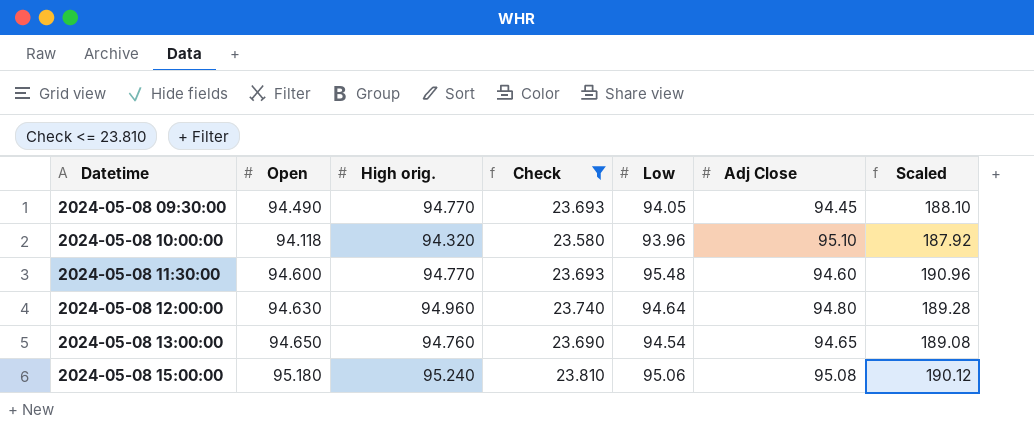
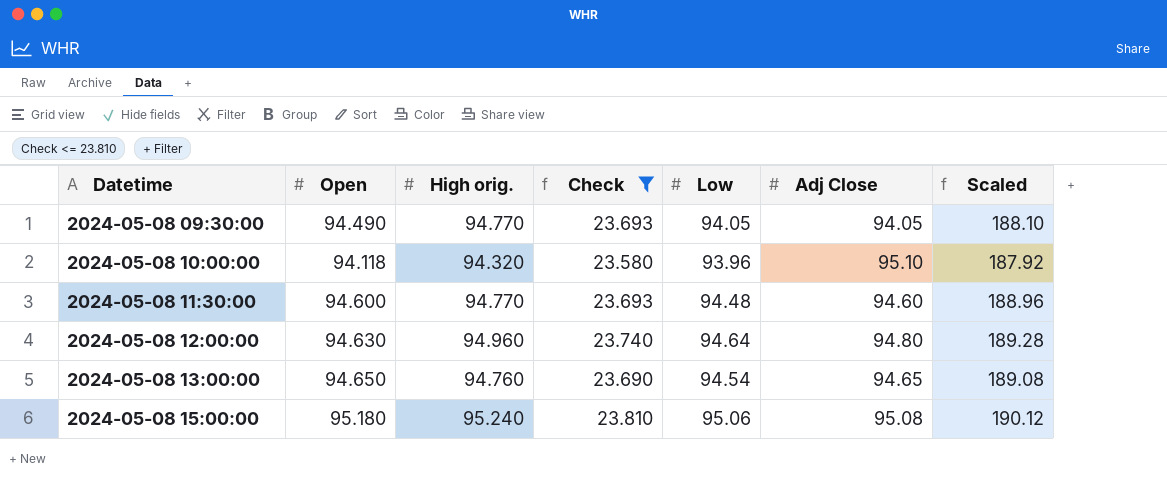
2024-05-08 09:30:00 | Adj Close: 94.45 -> 94.05
2024-05-08 11:30:00 | Low: 95.48 -> 94.48
2024-05-08 11:30:00 | Scaled: 190.96 -> 188.96

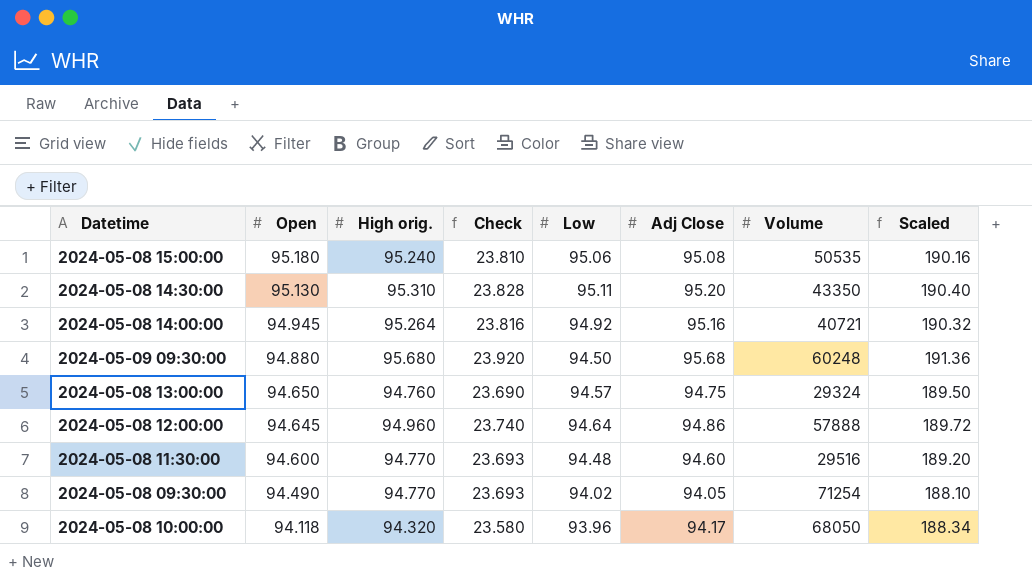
filter: Check <= 23.810 -> none
row order: Datetime ascending -> Open descending
column Volume | position: none -> 7
column Scaled | formula: [Low] * 2 -> [Adj Close] * 2
2024-05-08 13:00:00 | Low: 94.54 -> 94.57
2024-05-08 13:00:00 | Adj Close: 94.65 -> 94.75
2024-05-08 12:00:00 | Open: 94.630 -> 94.645
2024-05-08 12:00:00 | Adj Close: 94.80 -> 94.86
2024-05-08 09:30:00 | Low: 94.05 -> 94.02
2024-05-08 10:00:00 | Adj Close: 95.10 -> 94.17

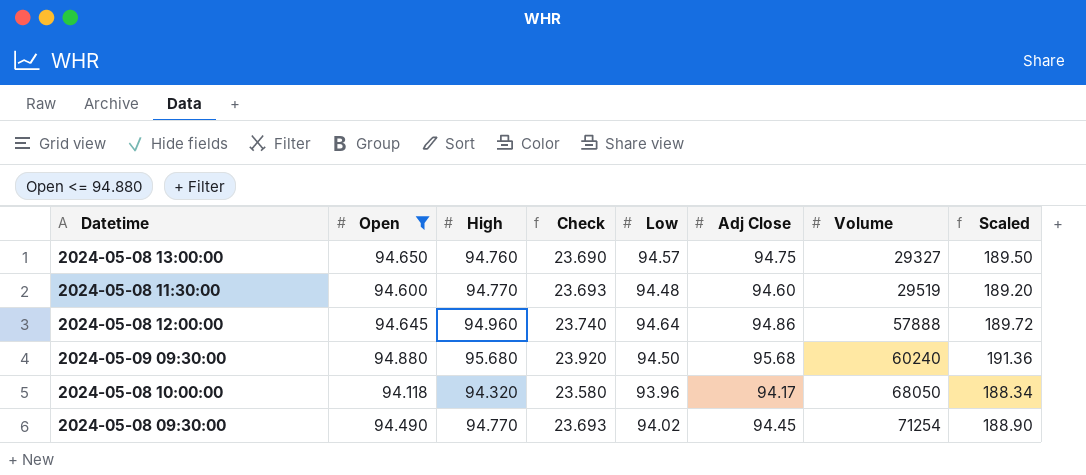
filter: none -> Open <= 94.880
row order: Open descending -> Volume ascending
column name: High orig. -> High
2024-05-08 13:00:00 | Volume: 29324 -> 29327
2024-05-08 11:30:00 | Volume: 29516 -> 29519
2024-05-09 09:30:00 | Volume: 60248 -> 60240
2024-05-08 09:30:00 | Adj Close: 94.05 -> 94.45
2024-05-08 09:30:00 | Scaled: 188.10 -> 188.90

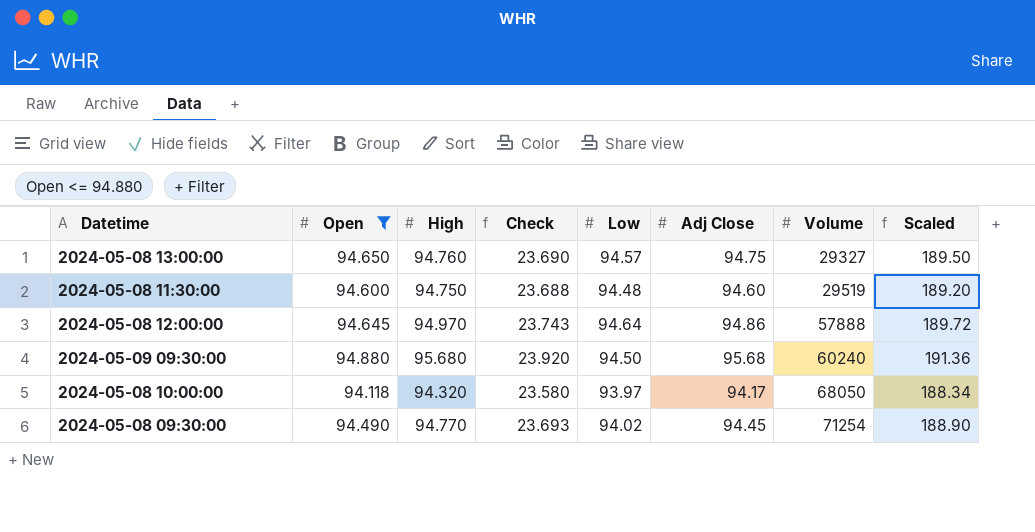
2024-05-08 11:30:00 | High: 94.770 -> 94.750
2024-05-08 11:30:00 | Check: 23.693 -> 23.688
2024-05-08 12:00:00 | High: 94.960 -> 94.970
2024-05-08 12:00:00 | Check: 23.740 -> 23.743
2024-05-08 10:00:00 | Low: 93.96 -> 93.97

